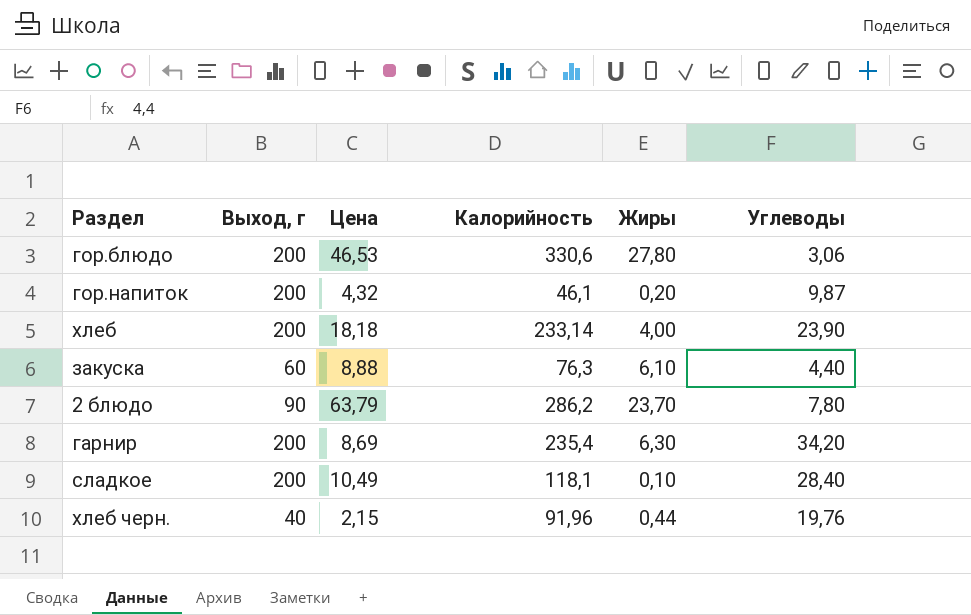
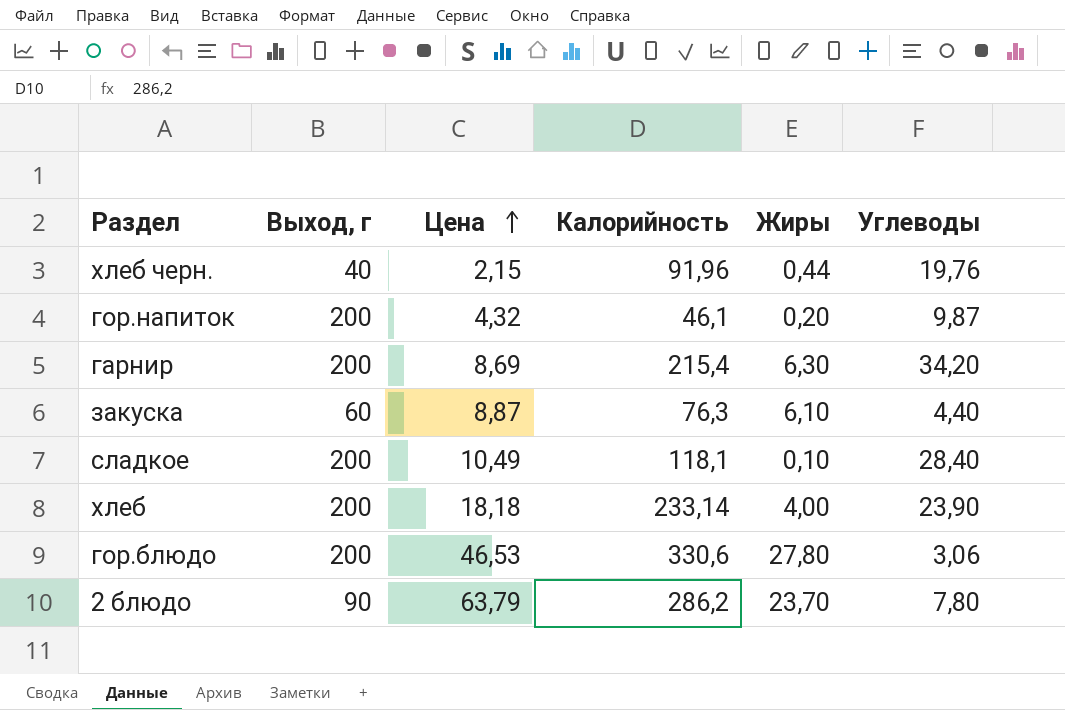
row order: none -> Цена ascending
гарнир | Калорийность: 235,4 -> 215,4
закуска | Цена: 8,88 -> 8,87

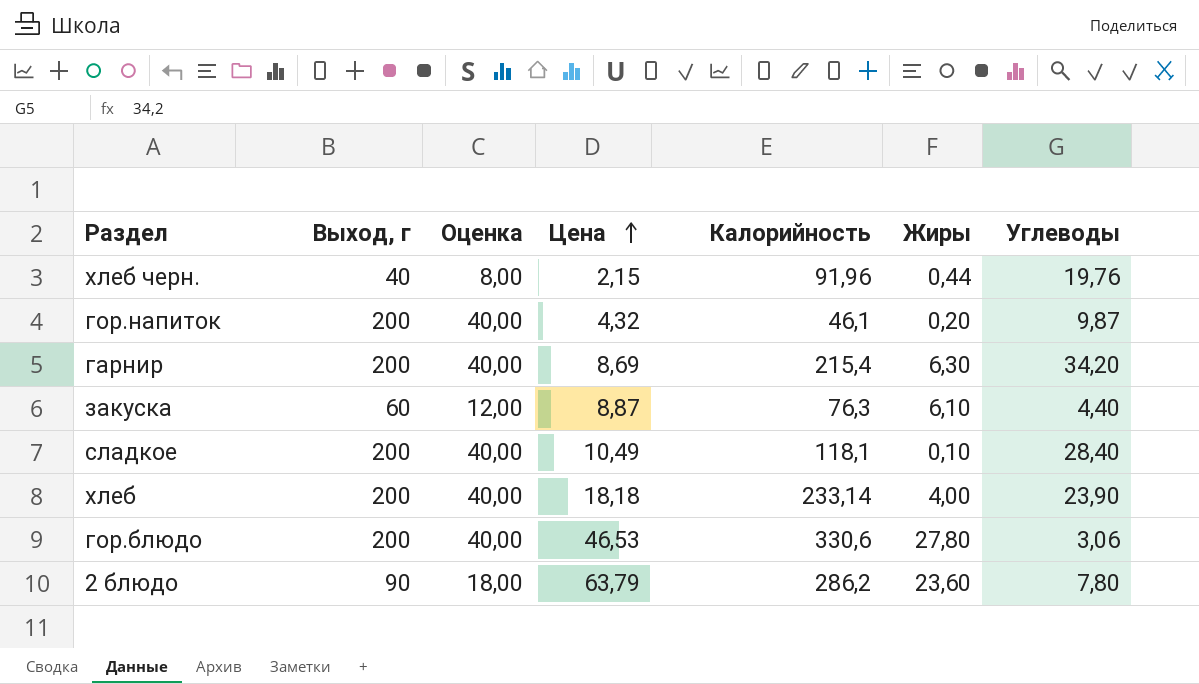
column Оценка | formula: none -> [Выход, г] * 0,2
2 блюдо | Жиры: 23,70 -> 23,60

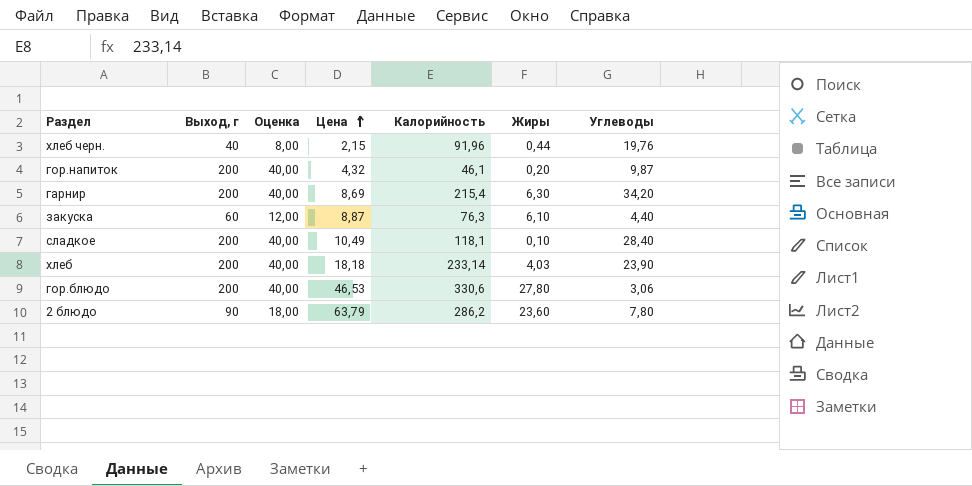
хлеб | Жиры: 4,00 -> 4,03

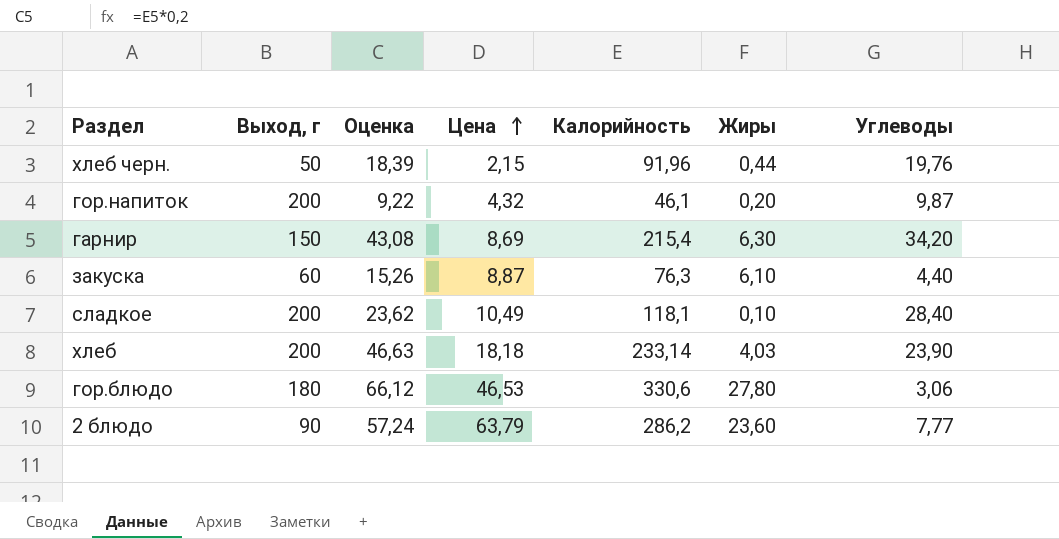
column Оценка | formula: [Выход, г] * 0,2 -> [Калорийность] * 0,2
хлеб черн. | Выход, г: 40 -> 50
гарнир | Выход, г: 200 -> 150
гор.блюдо | Выход, г: 200 -> 180
2 блюдо | Углеводы: 7,80 -> 7,77

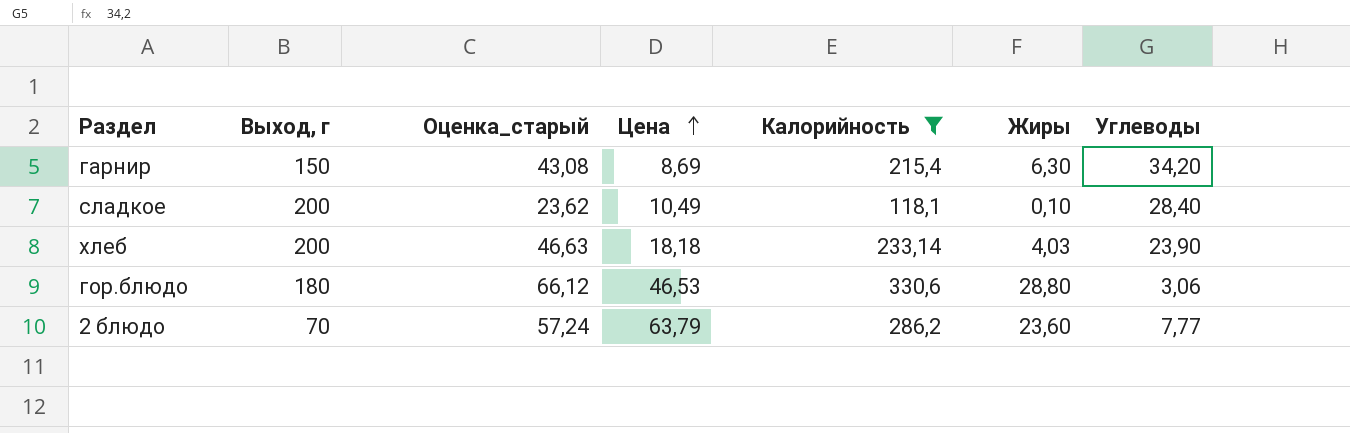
filter: none -> Калорийность >= 118,1
column name: Оценка -> Оценка_старый
гор.блюдо | Жиры: 27,80 -> 28,80
2 блюдо | Выход, г: 90 -> 70

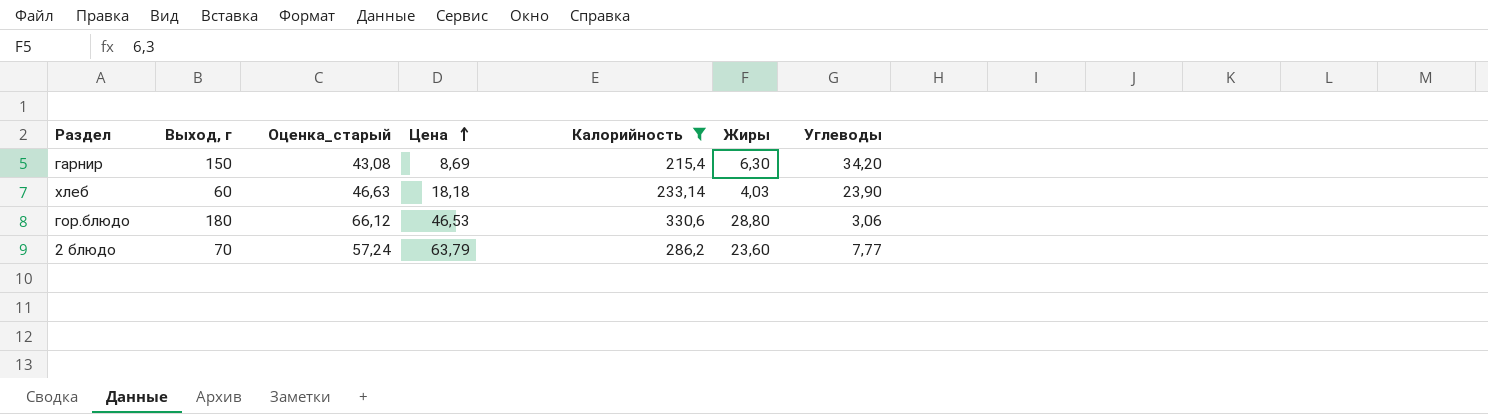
row сладкое: 200 | 23,62 | 10,49 | 118,1 | 0,10 | 28,40 -> none
хлеб | Выход, г: 200 -> 60

